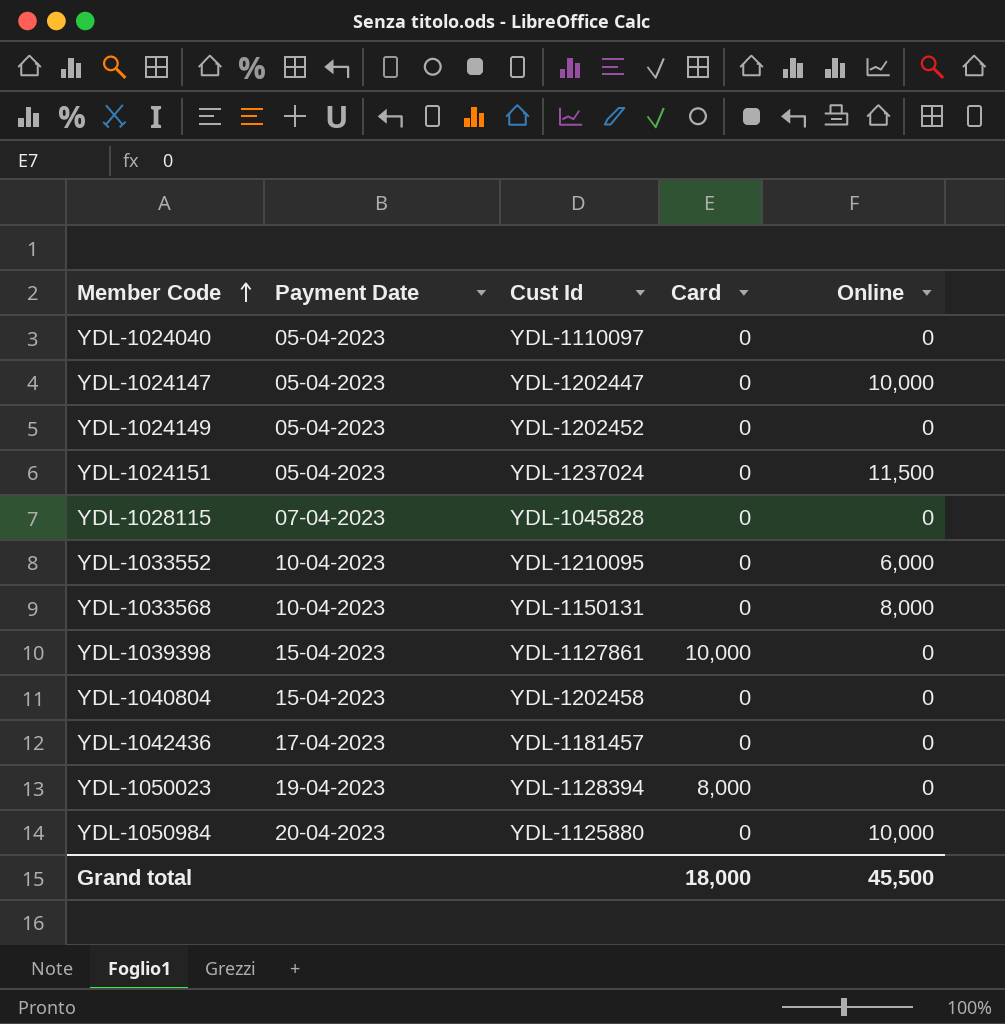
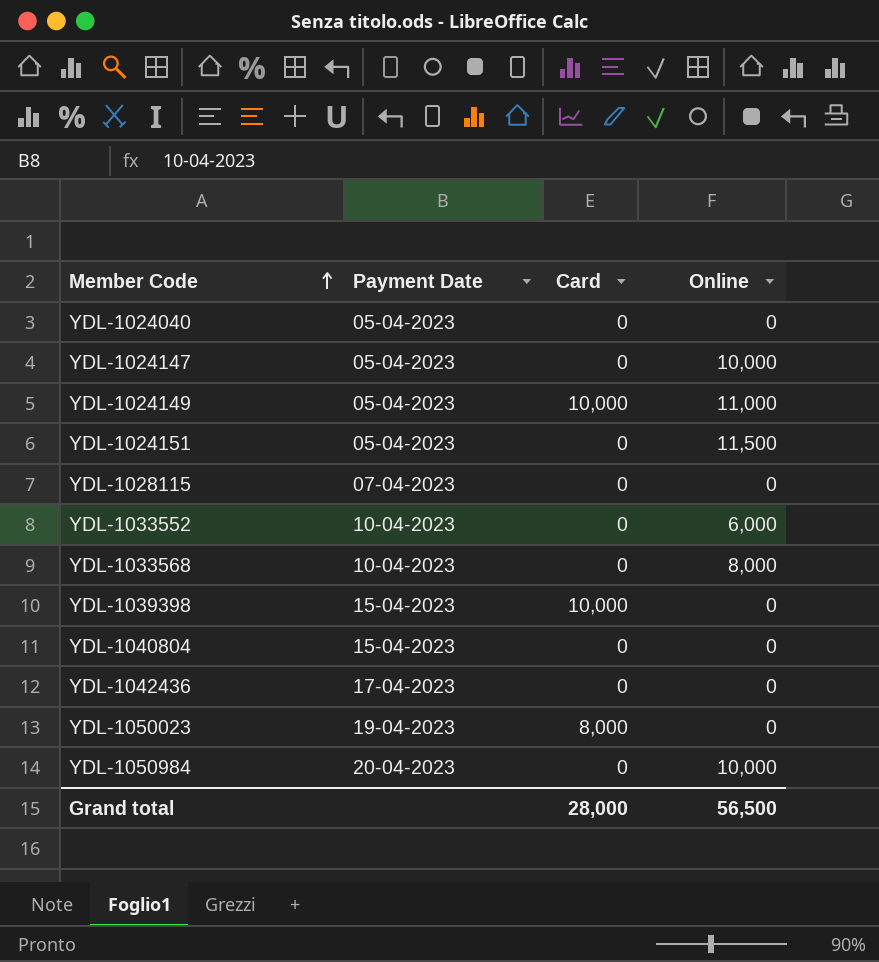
column Cust Id | position: 3 -> none
YDL-1024149 | Card: 0 -> 10,000
YDL-1024149 | Online: 0 -> 11,000
Grand total | Card: 18,000 -> 28,000
Grand total | Online: 45,500 -> 56,500

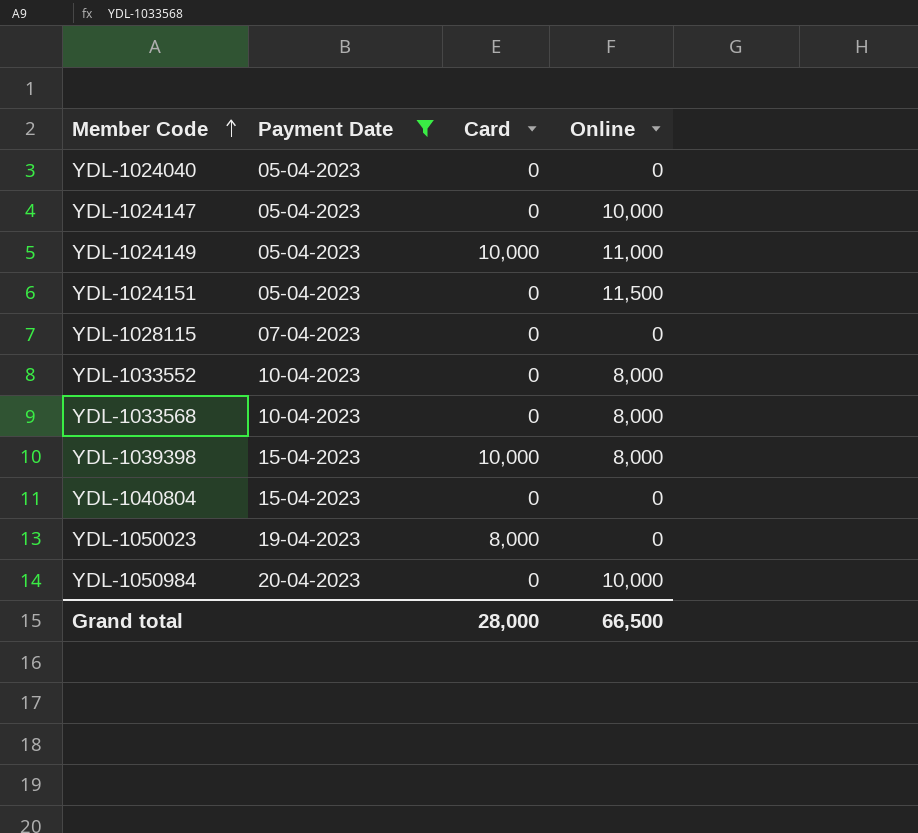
filter: none -> Payment Date != 17-04-2023
YDL-1033552 | Online: 6,000 -> 8,000
YDL-1039398 | Online: 0 -> 8,000
Grand total | Online: 56,500 -> 66,500

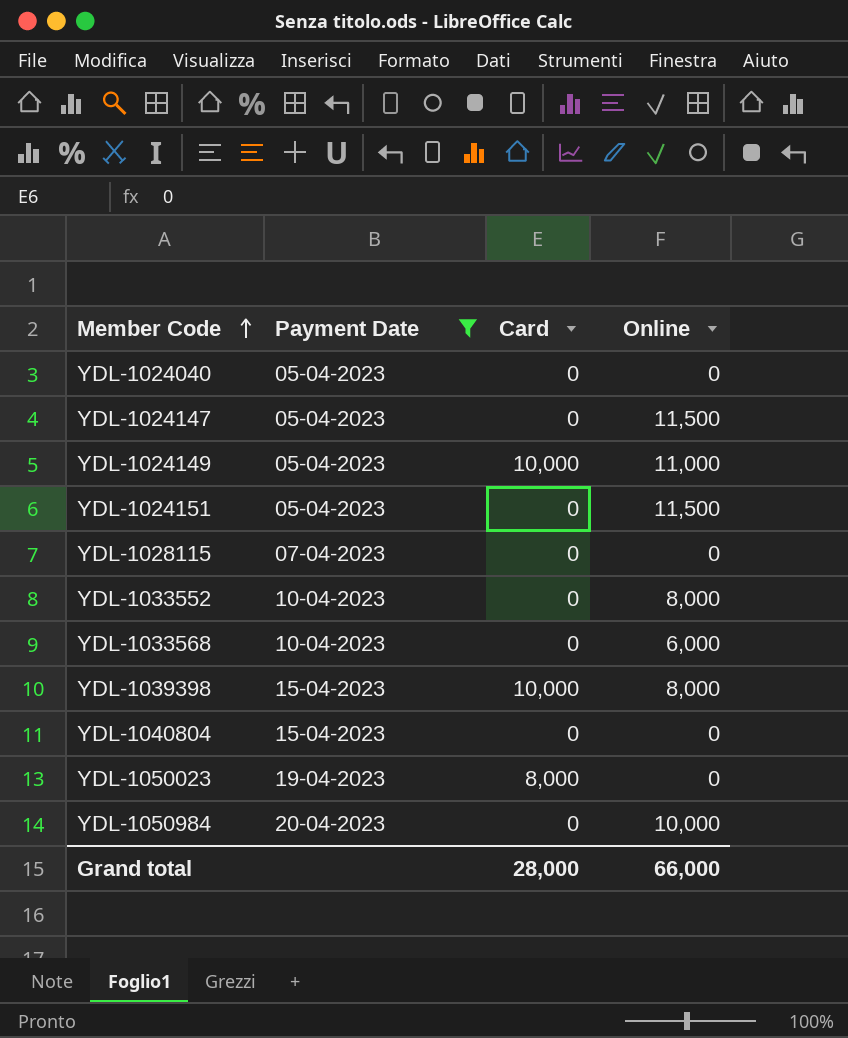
YDL-1024147 | Online: 10,000 -> 11,500
YDL-1033568 | Online: 8,000 -> 6,000
Grand total | Online: 66,500 -> 66,000

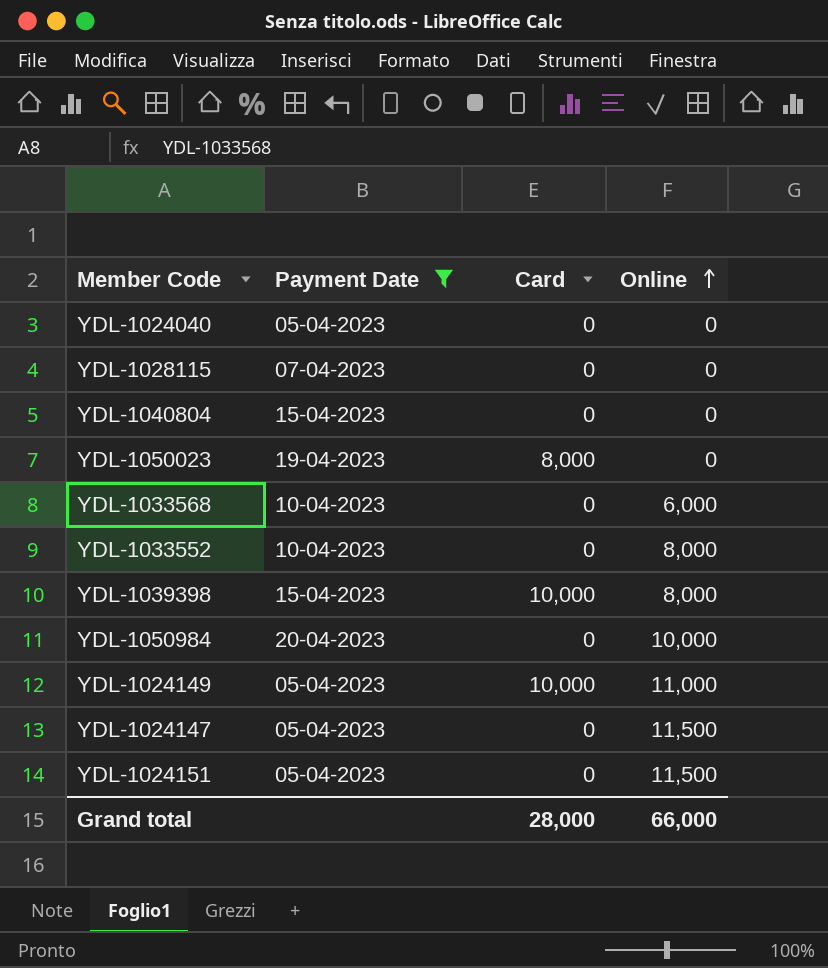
row order: Member Code ascending -> Online ascending

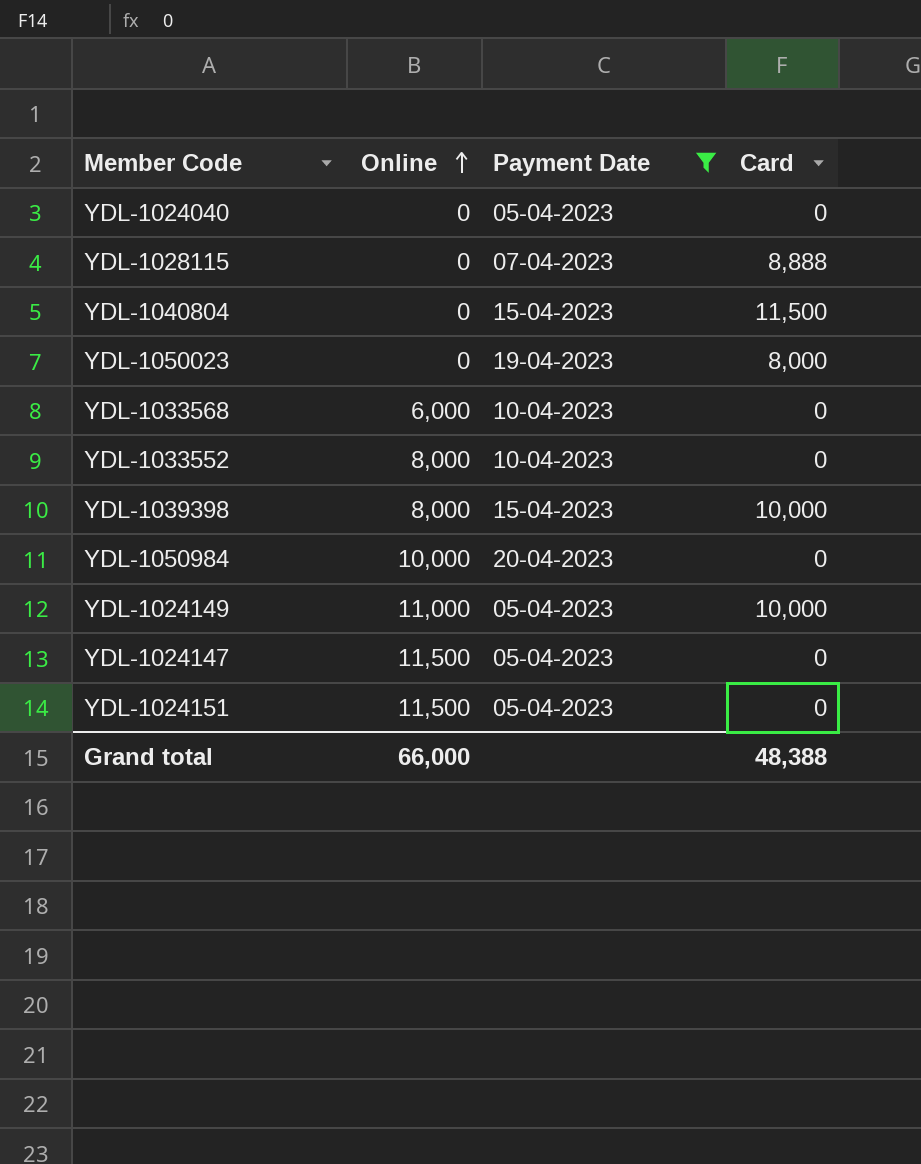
column Online | position: 4 -> 2
YDL-1028115 | Card: 0 -> 8,888
YDL-1040804 | Card: 0 -> 11,500
Grand total | Card: 28,000 -> 48,388

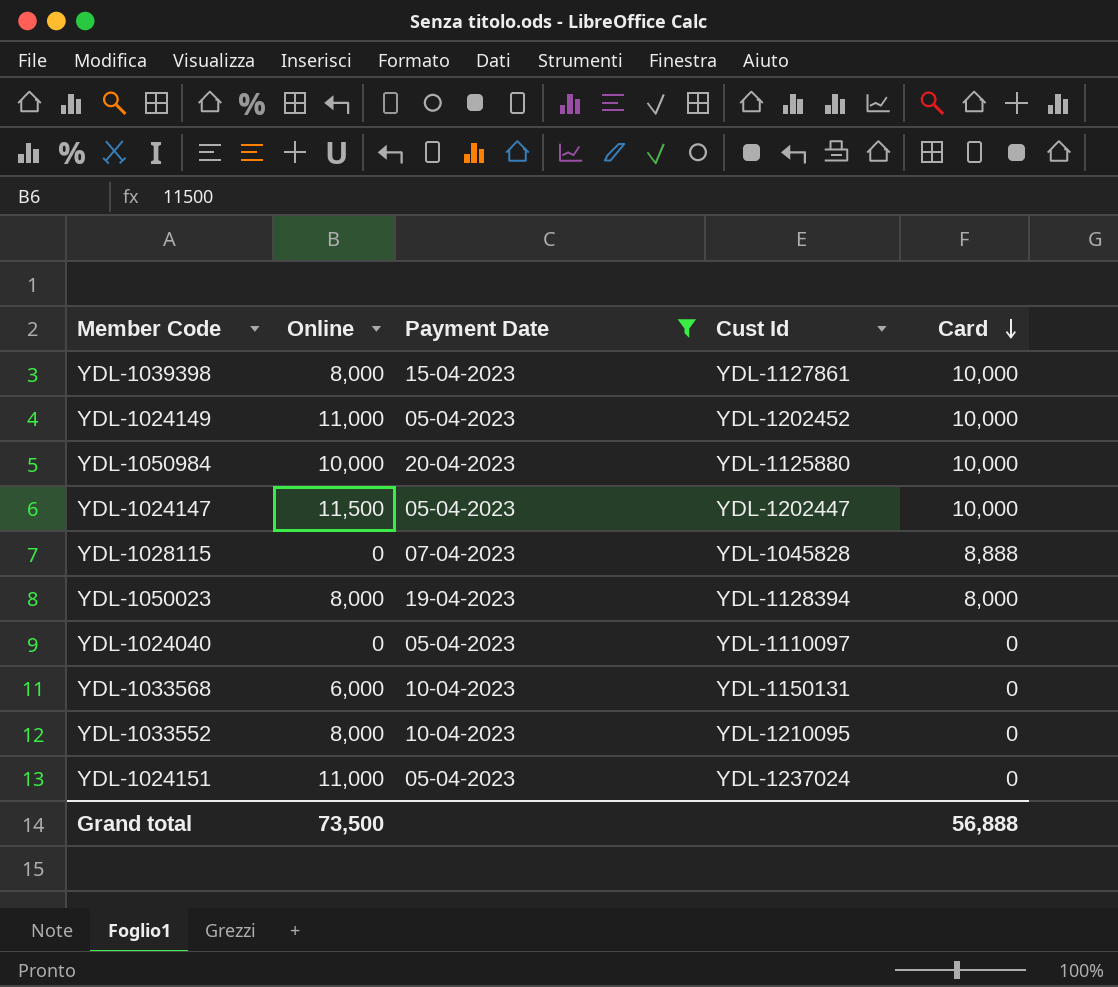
row order: Online ascending -> Card descending
column Cust Id | position: none -> 4
row YDL-1040804: 0 | 15-04-2023 | 11,500 -> none
YDL-1050984 | Card: 0 -> 10,000
YDL-1024147 | Card: 0 -> 10,000
YDL-1050023 | Online: 0 -> 8,000
YDL-1024151 | Online: 11,500 -> 11,000
Grand total | Online: 66,000 -> 73,500
Grand total | Card: 48,388 -> 56,888

